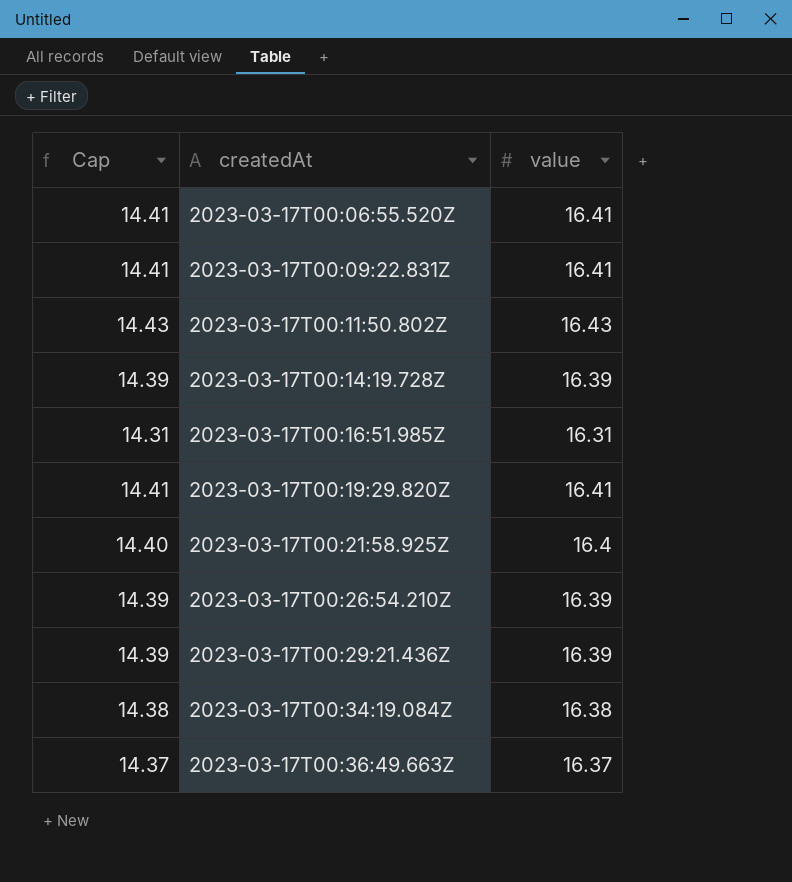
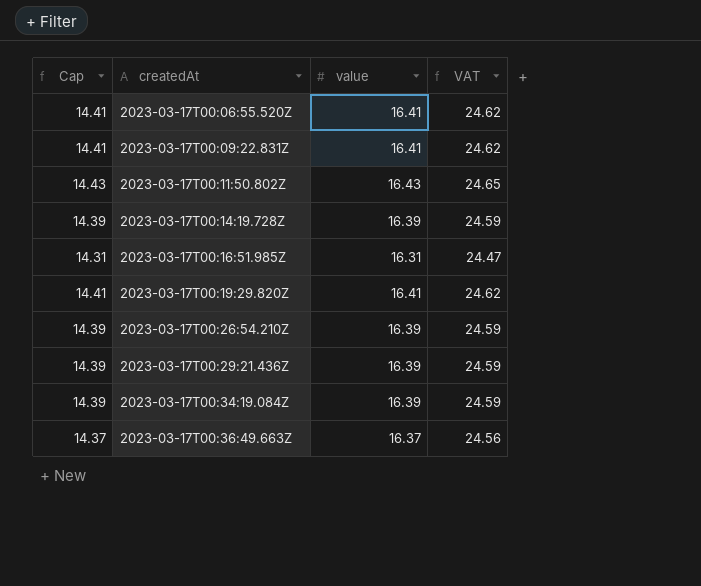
column VAT | formula: none -> [value] * 1.5
row 2023-03-17T00:21:58.925Z: 14.40 | 16.4 -> none
2023-03-17T00:34:19.084Z | Cap: 14.38 -> 14.39
2023-03-17T00:34:19.084Z | value: 16.38 -> 16.39

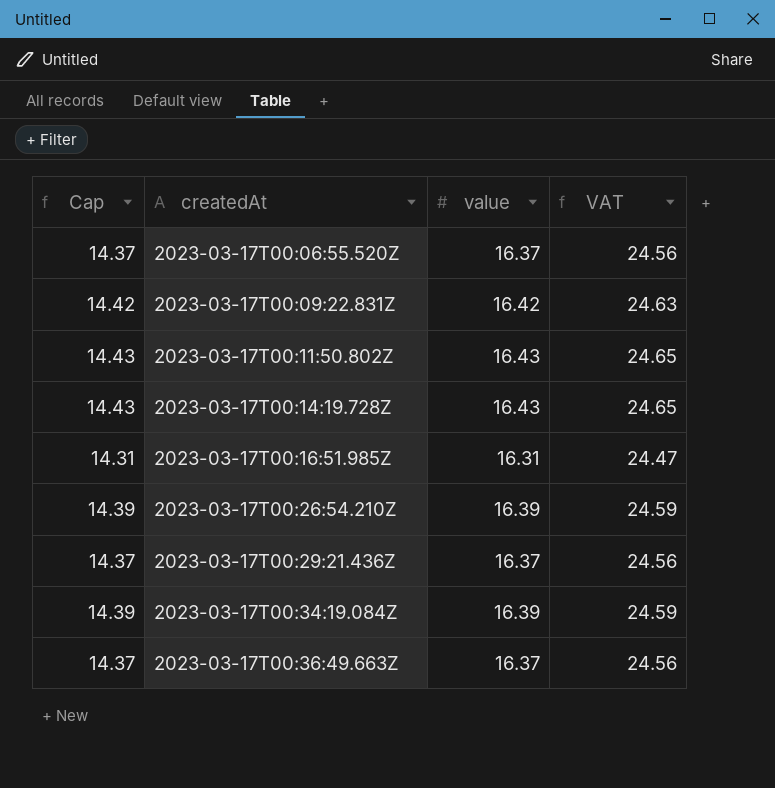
row 2023-03-17T00:19:29.820Z: 14.41 | 16.41 | 24.62 -> none
2023-03-17T00:06:55.520Z | Cap: 14.41 -> 14.37
2023-03-17T00:06:55.520Z | value: 16.41 -> 16.37
2023-03-17T00:06:55.520Z | VAT: 24.62 -> 24.56
2023-03-17T00:09:22.831Z | Cap: 14.41 -> 14.42
2023-03-17T00:09:22.831Z | value: 16.41 -> 16.42
2023-03-17T00:09:22.831Z | VAT: 24.62 -> 24.63
2023-03-17T00:14:19.728Z | Cap: 14.39 -> 14.43
2023-03-17T00:14:19.728Z | value: 16.39 -> 16.43
2023-03-17T00:14:19.728Z | VAT: 24.59 -> 24.65
2023-03-17T00:29:21.436Z | Cap: 14.39 -> 14.37
2023-03-17T00:29:21.436Z | value: 16.39 -> 16.37
2023-03-17T00:29:21.436Z | VAT: 24.59 -> 24.56

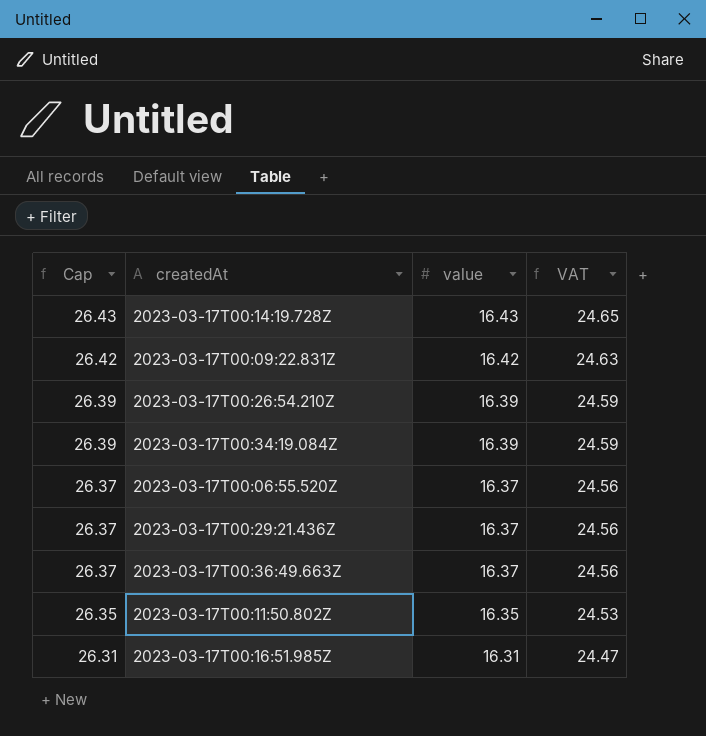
row order: createdAt ascending -> Cap descending
column Cap | formula: [value] - 2 -> [value] + 10
2023-03-17T00:11:50.802Z | value: 16.43 -> 16.35
2023-03-17T00:11:50.802Z | VAT: 24.65 -> 24.53

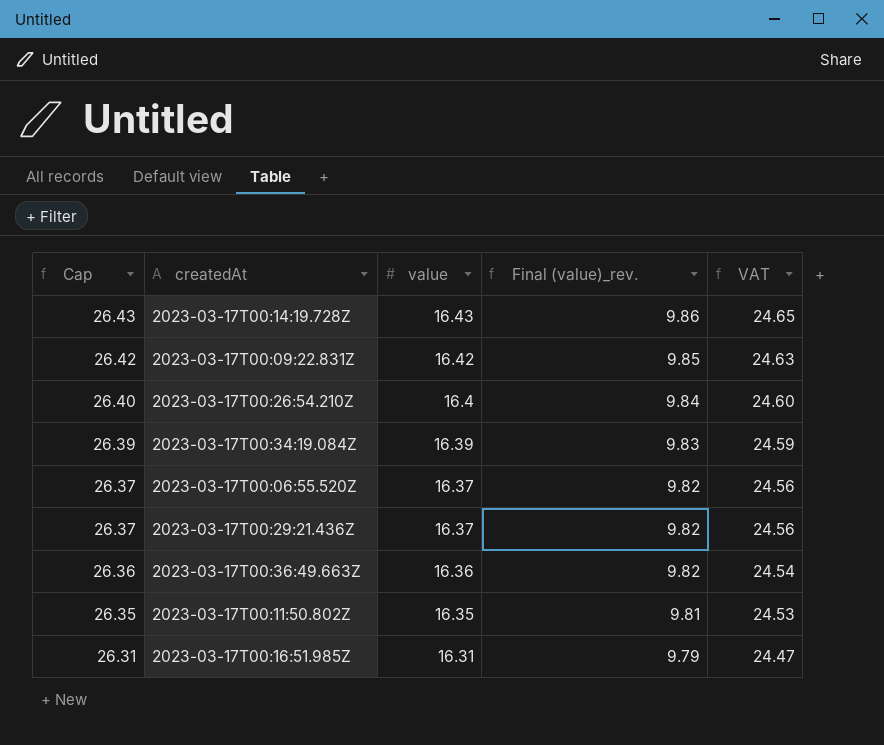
column Final (value)_rev. | formula: none -> [value] * 0.6
2023-03-17T00:26:54.210Z | Cap: 26.39 -> 26.40
2023-03-17T00:26:54.210Z | value: 16.39 -> 16.4
2023-03-17T00:26:54.210Z | VAT: 24.59 -> 24.60
2023-03-17T00:36:49.663Z | Cap: 26.37 -> 26.36
2023-03-17T00:36:49.663Z | value: 16.37 -> 16.36
2023-03-17T00:36:49.663Z | VAT: 24.56 -> 24.54

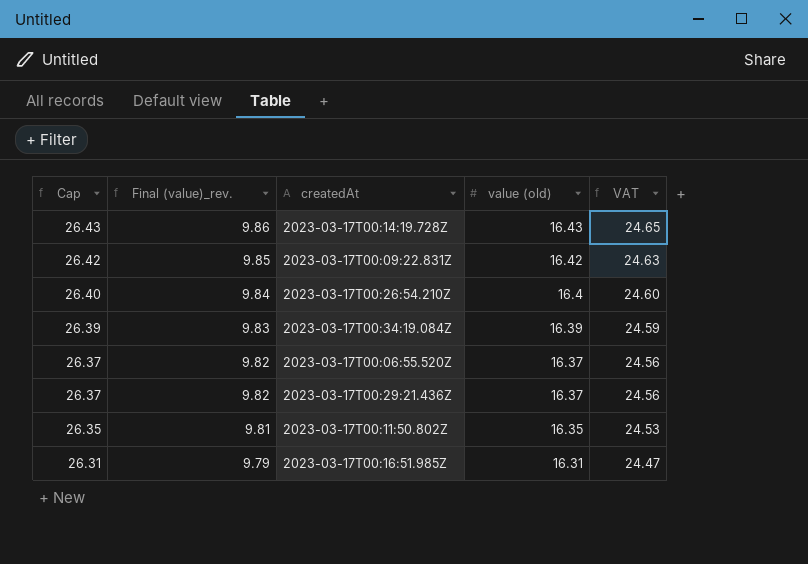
column Final (value)_rev. | position: 4 -> 2
column name: value -> value (old)
row 2023-03-17T00:36:49.663Z: 26.36 | 16.36 | 9.82 | 24.54 -> none

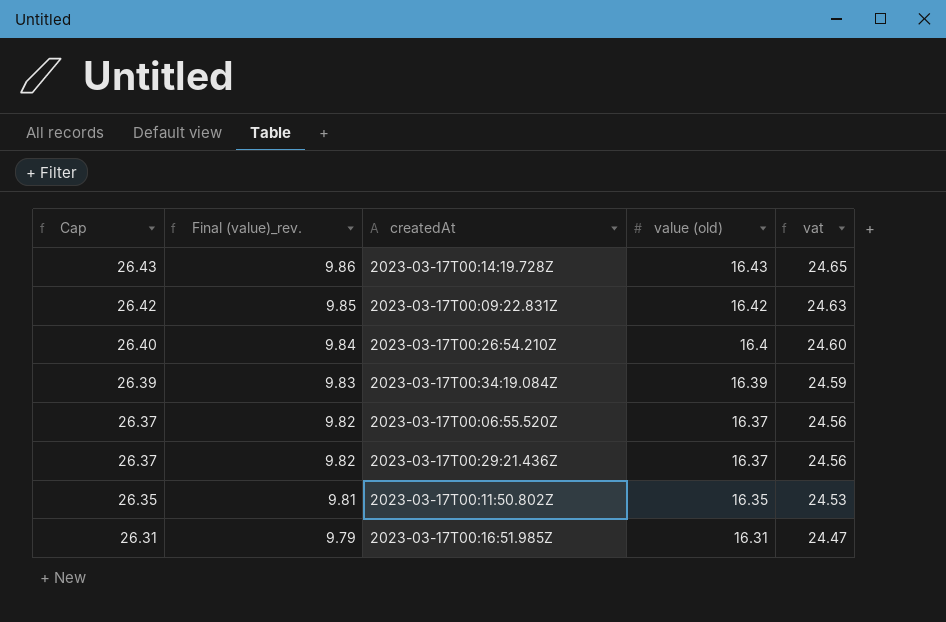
column name: VAT -> vat

